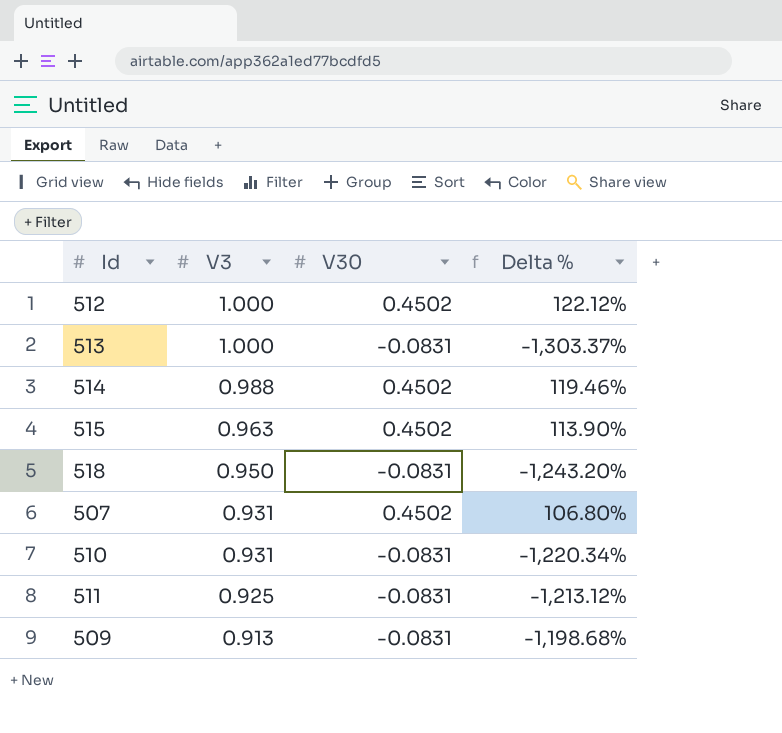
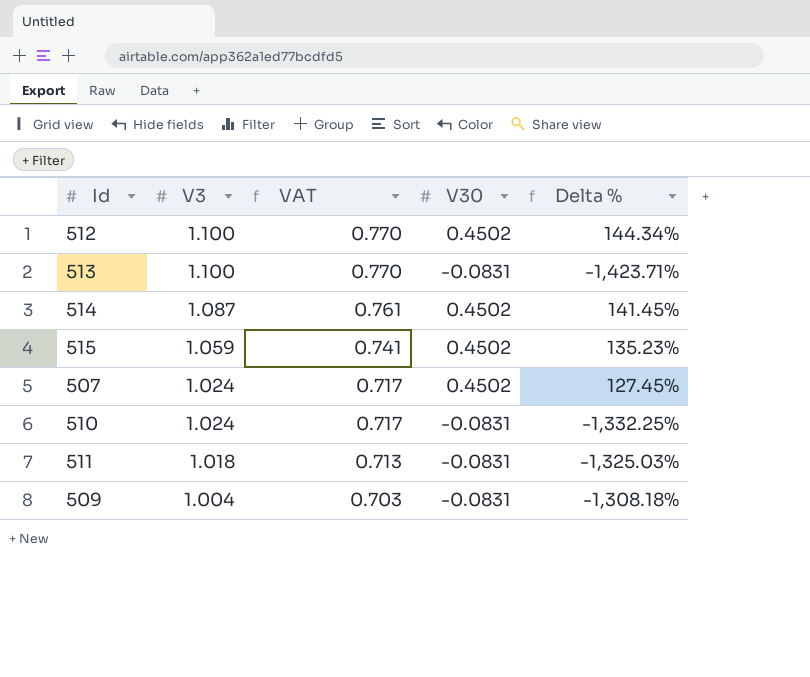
column VAT | formula: none -> [V3] * 0.7
row 518: 0.950 | -0.0831 | -1,243.20% -> none
512 | V3: 1.000 -> 1.100
512 | Delta %: 122.12% -> 144.34%
513 | V3: 1.000 -> 1.100
513 | Delta %: -1,303.37% -> -1,423.71%
514 | V3: 0.988 -> 1.087
514 | Delta %: 119.46% -> 141.45%
515 | V3: 0.963 -> 1.059
515 | Delta %: 113.90% -> 135.23%
507 | V3: 0.931 -> 1.024
507 | Delta %: 106.80% -> 127.45%
510 | V3: 0.931 -> 1.024
510 | Delta %: -1,220.34% -> -1,332.25%
511 | V3: 0.925 -> 1.018
511 | Delta %: -1,213.12% -> -1,325.03%
509 | V3: 0.913 -> 1.004
509 | Delta %: -1,198.68% -> -1,308.18%

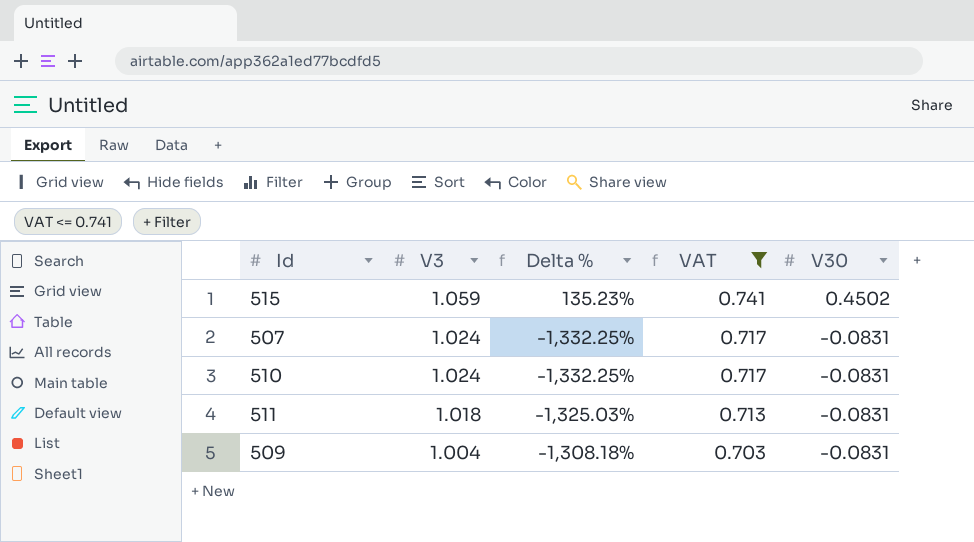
filter: none -> VAT <= 0.741
column Delta % | position: 5 -> 3
507 | Delta %: 127.45% -> -1,332.25%
507 | V30: 0.4502 -> -0.0831

